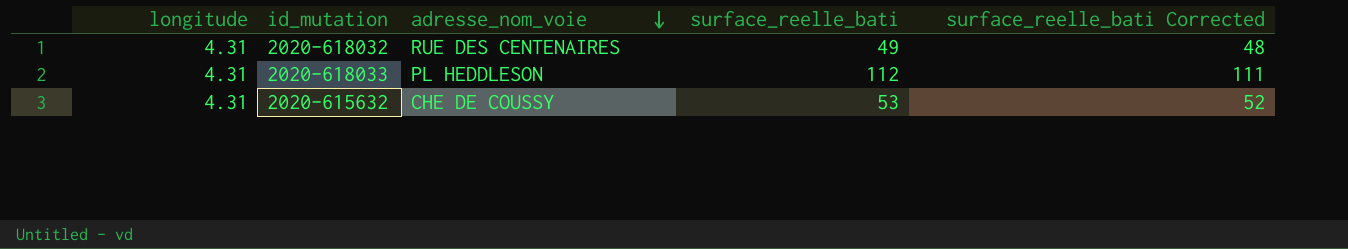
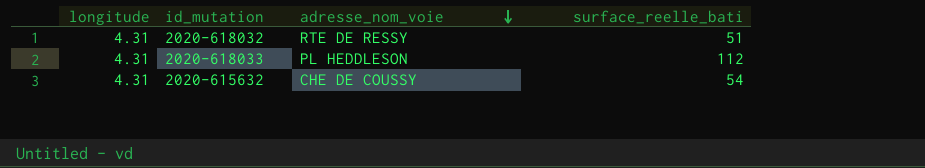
column surface_reelle_bati Corrected | formula: [surface_reelle_bati] - 1 -> none
2020-618032 | adresse_nom_voie: RUE DES CENTENAIRES -> RTE DE RESSY
2020-618032 | surface_reelle_bati: 49 -> 51
2020-615632 | surface_reelle_bati: 53 -> 54

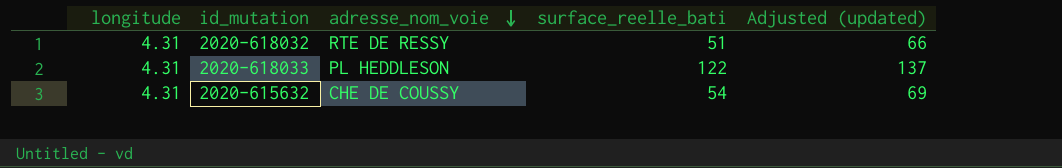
column Adjusted (updated) | formula: none -> [surface_reelle_bati] + 15
2020-618033 | surface_reelle_bati: 112 -> 122

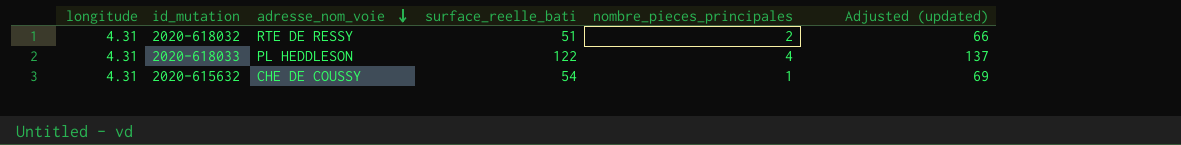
column nombre_pieces_principales | position: none -> 5

